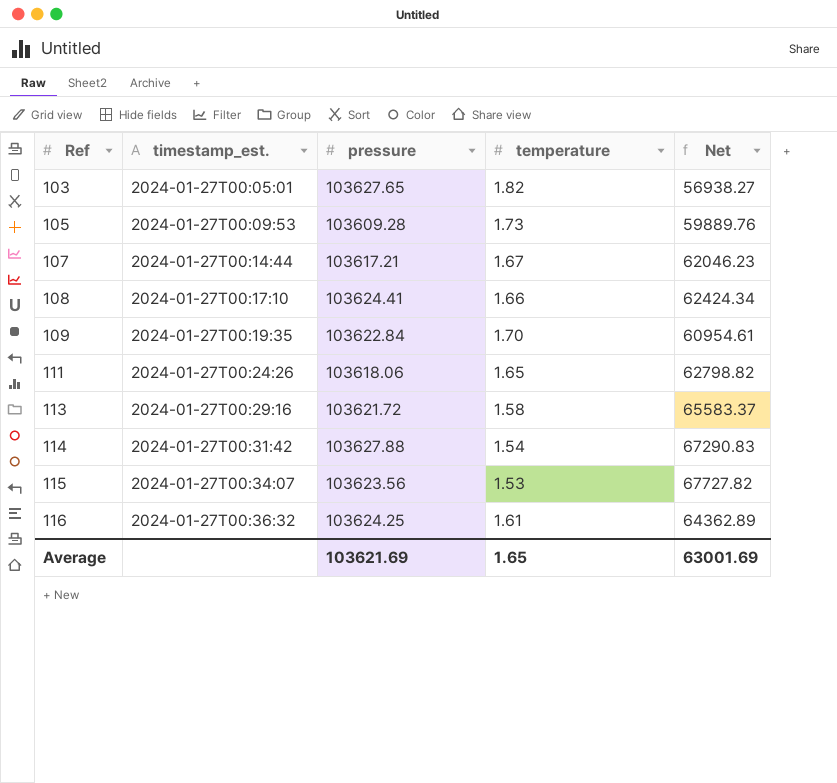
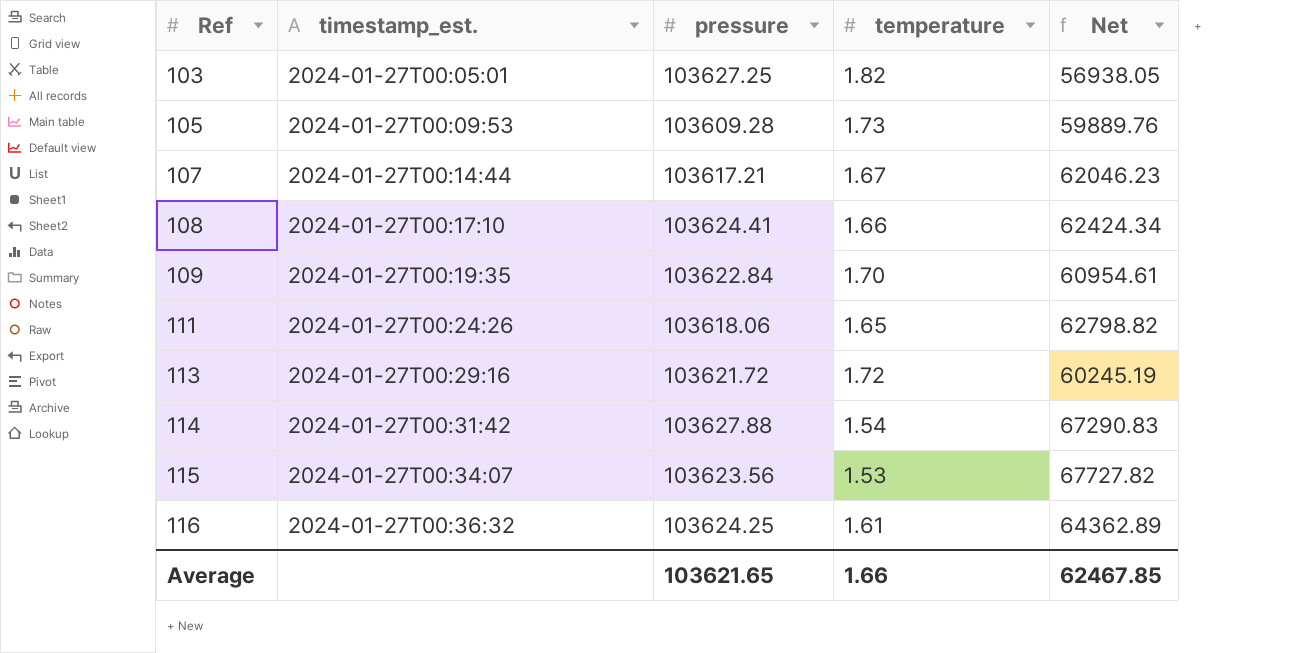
103 | pressure: 103627.65 -> 103627.25
103 | Net: 56938.27 -> 56938.05
113 | temperature: 1.58 -> 1.72
113 | Net: 65583.37 -> 60245.19
Average | pressure: 103621.69 -> 103621.65
Average | temperature: 1.65 -> 1.66
Average | Net: 63001.69 -> 62467.85

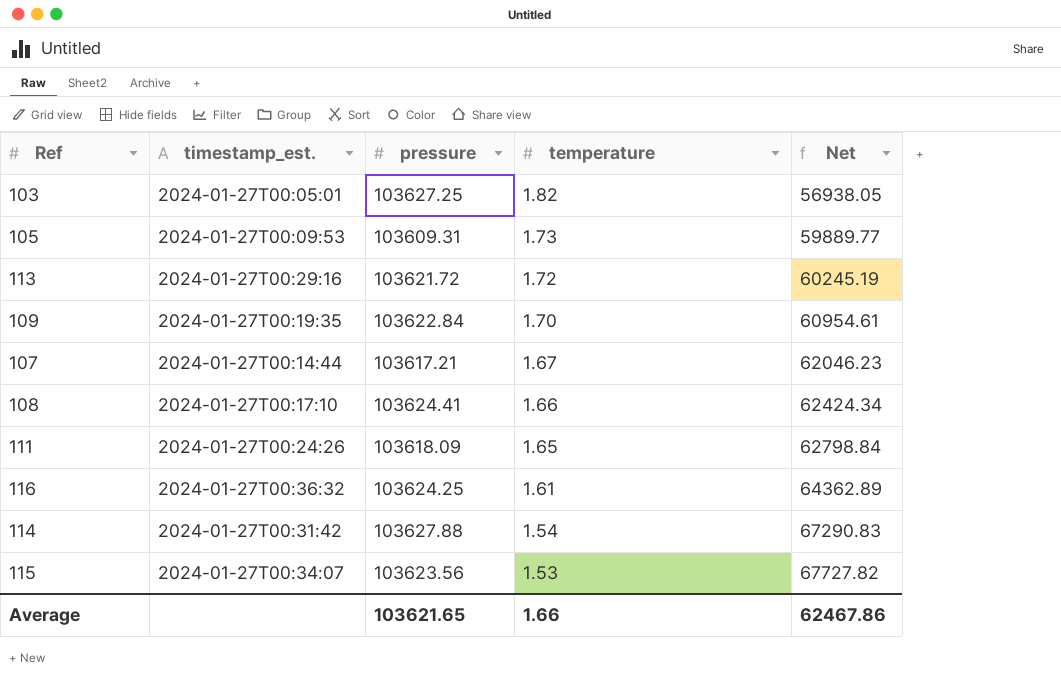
row order: Ref ascending -> temperature descending
105 | pressure: 103609.28 -> 103609.31
105 | Net: 59889.76 -> 59889.77
111 | pressure: 103618.06 -> 103618.09
111 | Net: 62798.82 -> 62798.84
Average | Net: 62467.85 -> 62467.86

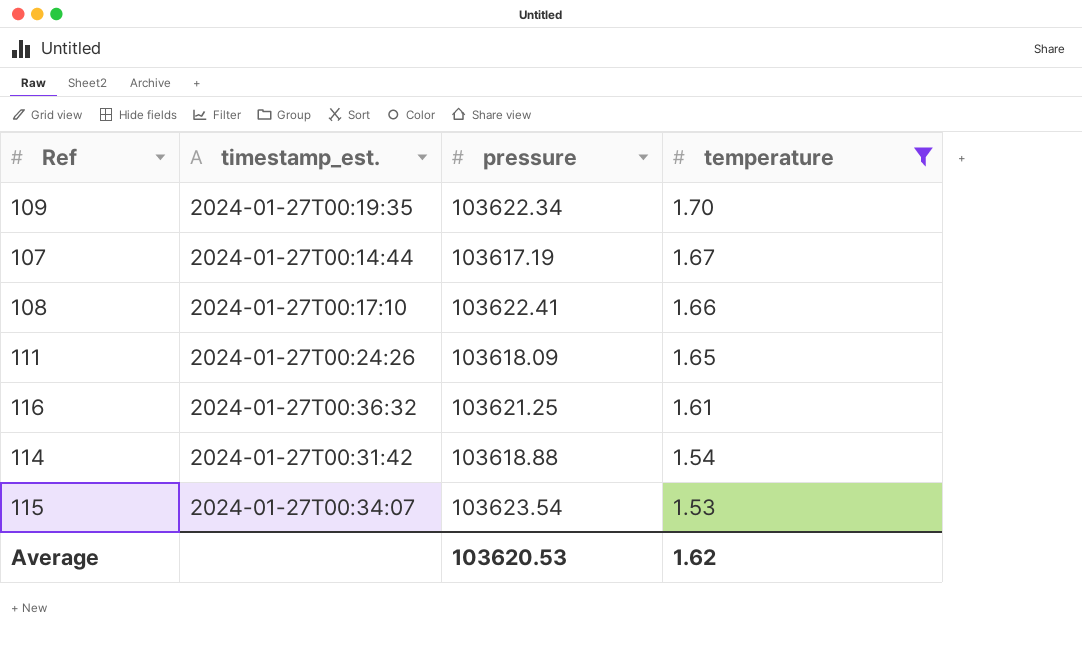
filter: none -> temperature <= 1.70
column Net | formula: [pressure] / [temperature] -> none
109 | pressure: 103622.84 -> 103622.34
107 | pressure: 103617.21 -> 103617.19
108 | pressure: 103624.41 -> 103622.41
116 | pressure: 103624.25 -> 103621.25
114 | pressure: 103627.88 -> 103618.88
115 | pressure: 103623.56 -> 103623.54
Average | pressure: 103621.65 -> 103620.53
Average | temperature: 1.66 -> 1.62

